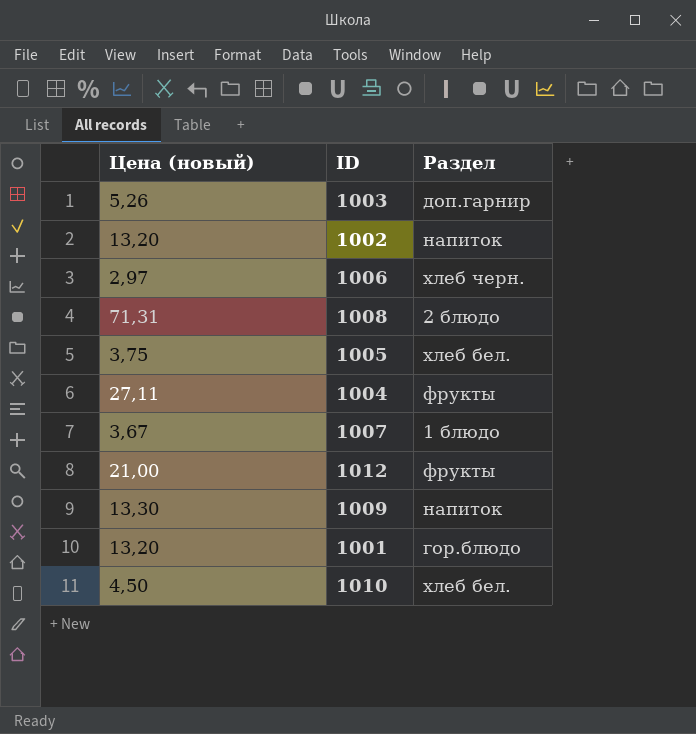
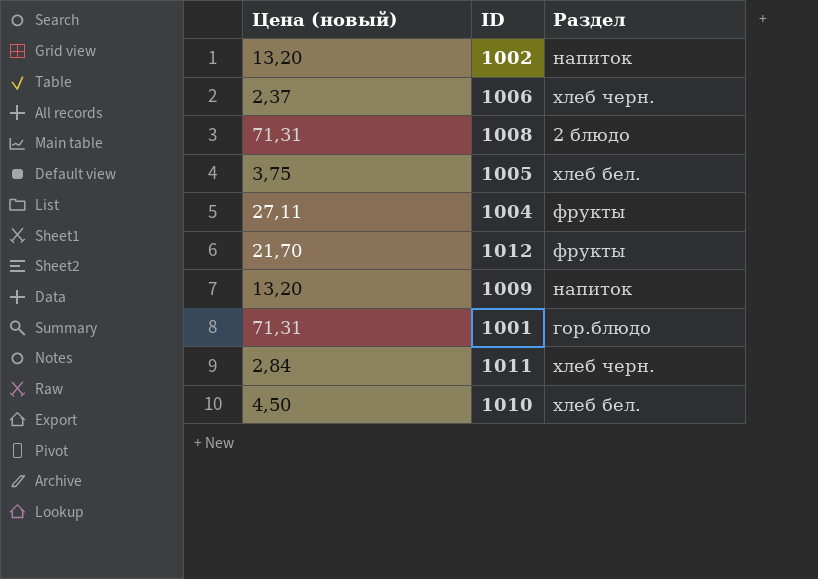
row 1003: 5,26 | доп.гарнир -> none
row 1007: 3,67 | 1 блюдо -> none
1006 | Цена (новый): 2,97 -> 2,37
1012 | Цена (новый): 21,00 -> 21,70
1009 | Цена (новый): 13,30 -> 13,20
1001 | Цена (новый): 13,20 -> 71,31
row 1011: none -> 2,84 | хлеб черн.

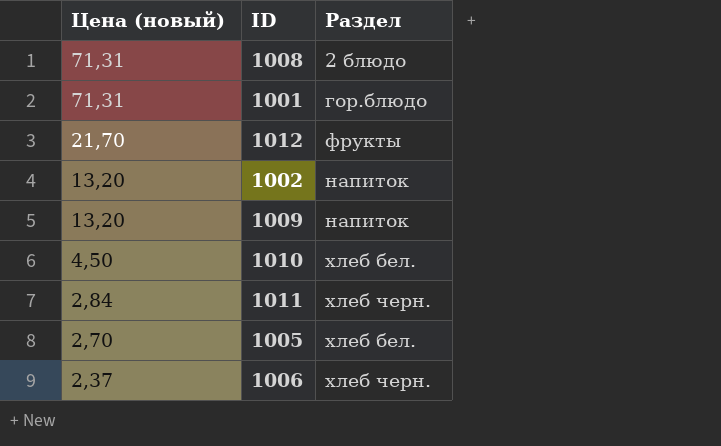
row order: none -> Цена (новый) descending
row 1004: 27,11 | фрукты -> none
1005 | Цена (новый): 3,75 -> 2,70

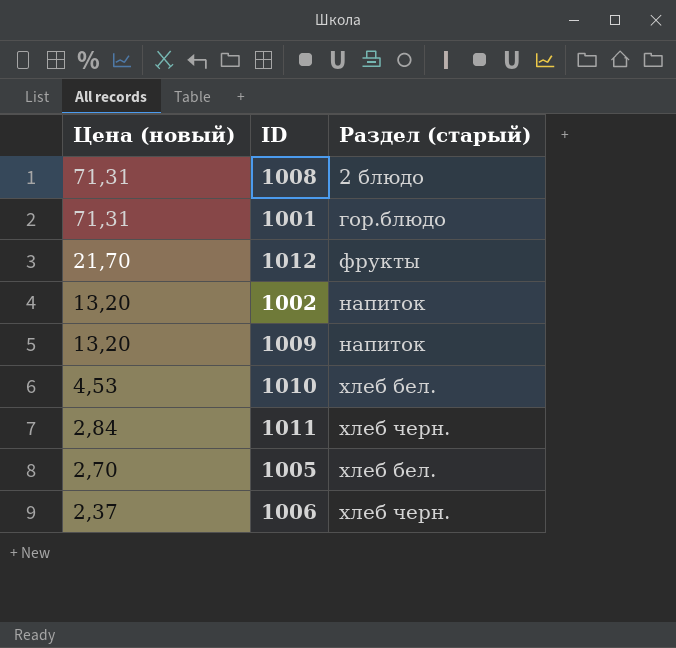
column name: Раздел -> Раздел (старый)
1010 | Цена (новый): 4,50 -> 4,53

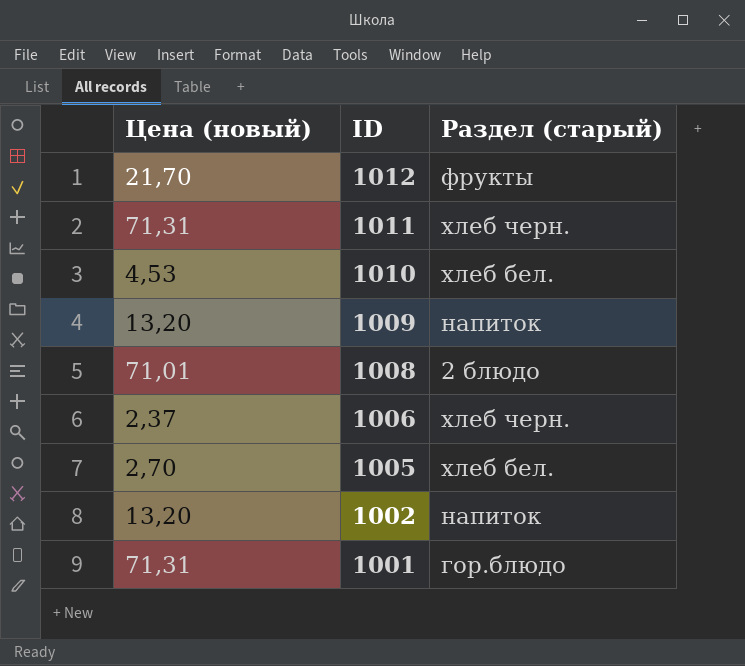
row order: Цена (новый) descending -> ID descending
1011 | Цена (новый): 2,84 -> 71,31
1008 | Цена (новый): 71,31 -> 71,01

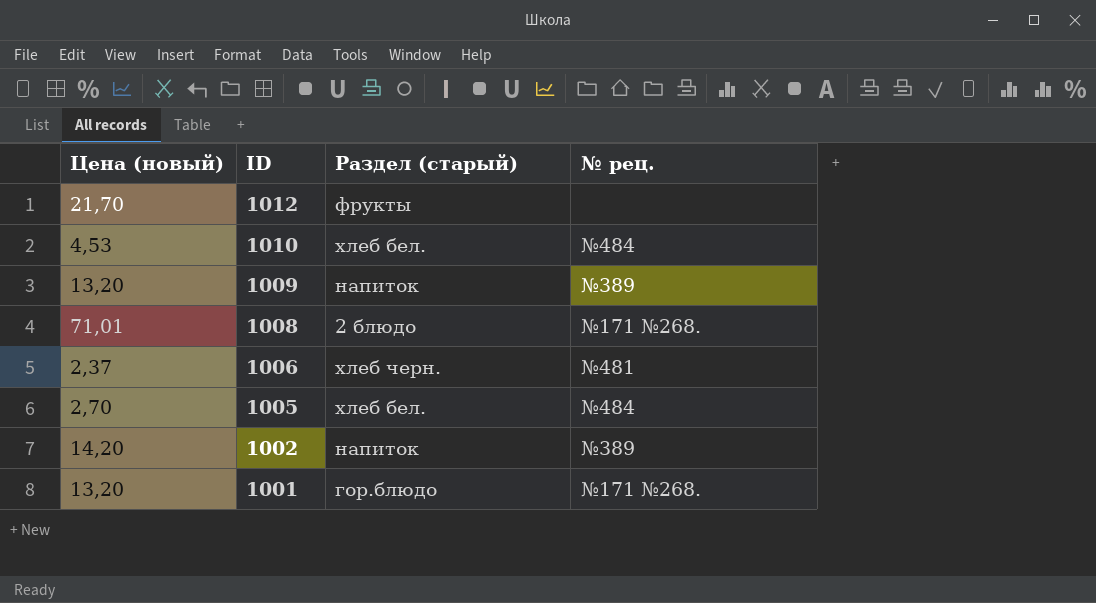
column № рец. | position: none -> 4
row 1011: 71,31 | хлеб черн. -> none
1002 | Цена (новый): 13,20 -> 14,20
1001 | Цена (новый): 71,31 -> 13,20

